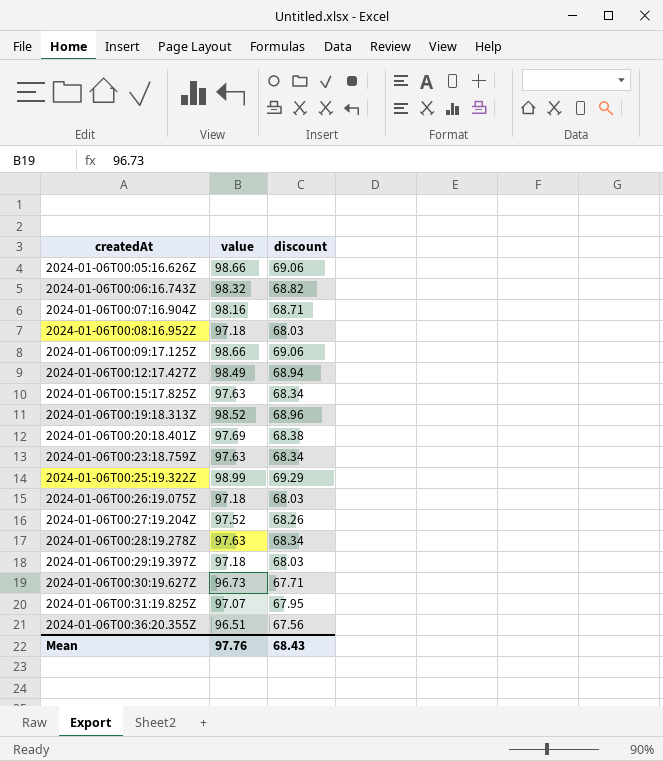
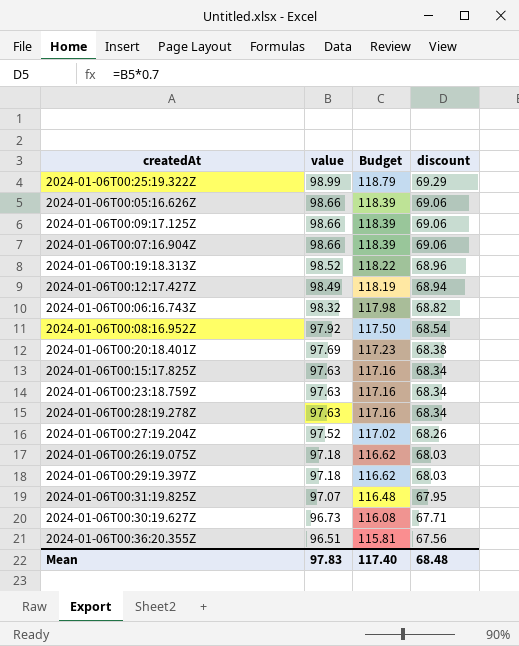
row order: createdAt ascending -> value descending
column Budget | formula: none -> [value] * 1.2
2024-01-06T00:07:16.904Z | value: 98.16 -> 98.66
2024-01-06T00:07:16.904Z | discount: 68.71 -> 69.06
2024-01-06T00:08:16.952Z | value: 97.18 -> 97.92
2024-01-06T00:08:16.952Z | discount: 68.03 -> 68.54
Mean | value: 97.76 -> 97.83
Mean | discount: 68.43 -> 68.48

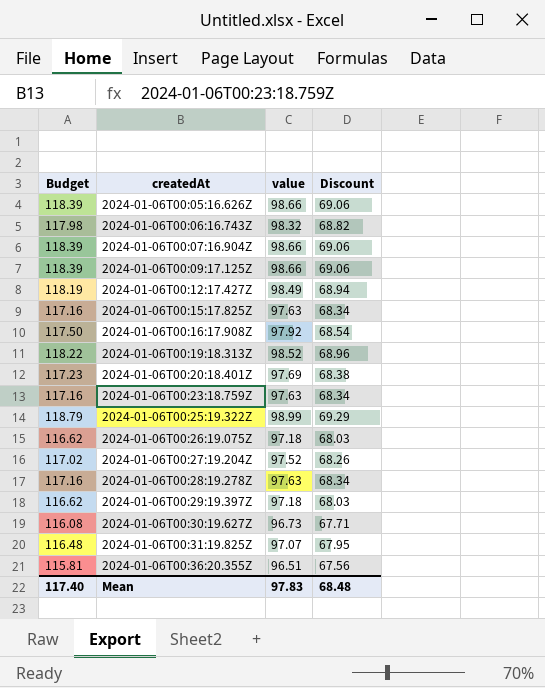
row order: value descending -> createdAt ascending
column Budget | position: 3 -> 1
column name: discount -> Discount
row 2024-01-06T00:08:16.952Z: 97.92 | 117.50 | 68.54 -> none
row 2024-01-06T00:16:17.908Z: none -> 117.50 | 97.92 | 68.54

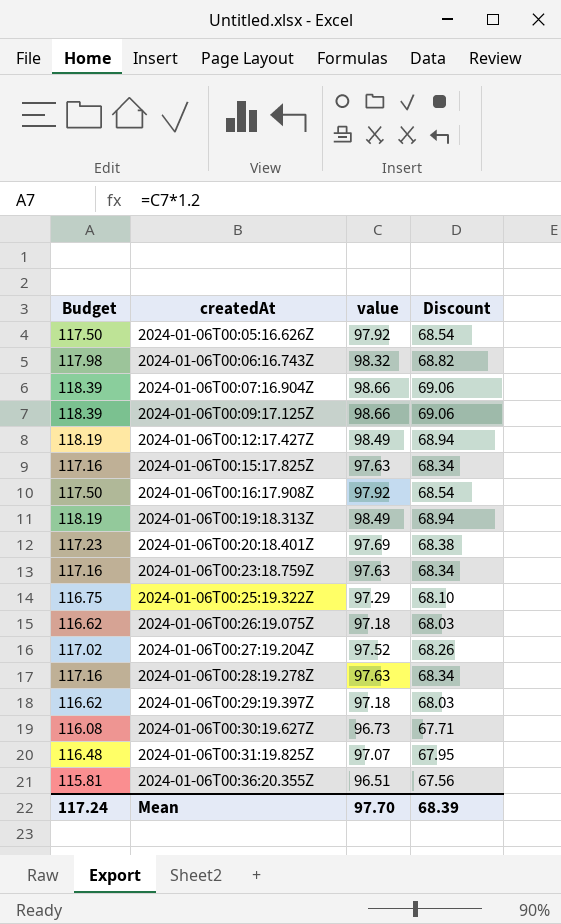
2024-01-06T00:05:16.626Z | Budget: 118.39 -> 117.50
2024-01-06T00:05:16.626Z | value: 98.66 -> 97.92
2024-01-06T00:05:16.626Z | Discount: 69.06 -> 68.54
2024-01-06T00:19:18.313Z | Budget: 118.22 -> 118.19
2024-01-06T00:19:18.313Z | value: 98.52 -> 98.49
2024-01-06T00:19:18.313Z | Discount: 68.96 -> 68.94
2024-01-06T00:25:19.322Z | Budget: 118.79 -> 116.75
2024-01-06T00:25:19.322Z | value: 98.99 -> 97.29
2024-01-06T00:25:19.322Z | Discount: 69.29 -> 68.10
Mean | Budget: 117.40 -> 117.24
Mean | value: 97.83 -> 97.70
Mean | Discount: 68.48 -> 68.39

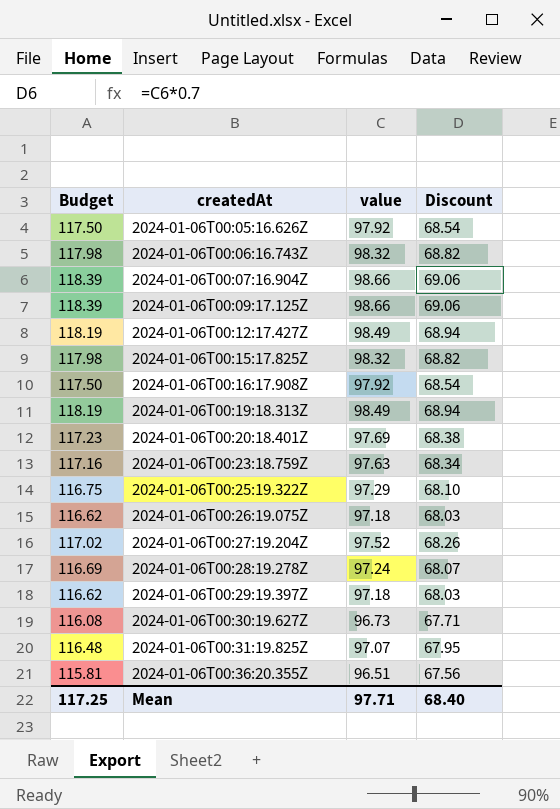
2024-01-06T00:15:17.825Z | Budget: 117.16 -> 117.98
2024-01-06T00:15:17.825Z | value: 97.63 -> 98.32
2024-01-06T00:15:17.825Z | Discount: 68.34 -> 68.82
2024-01-06T00:28:19.278Z | Budget: 117.16 -> 116.69
2024-01-06T00:28:19.278Z | value: 97.63 -> 97.24
2024-01-06T00:28:19.278Z | Discount: 68.34 -> 68.07
Mean | Budget: 117.24 -> 117.25
Mean | value: 97.70 -> 97.71
Mean | Discount: 68.39 -> 68.40

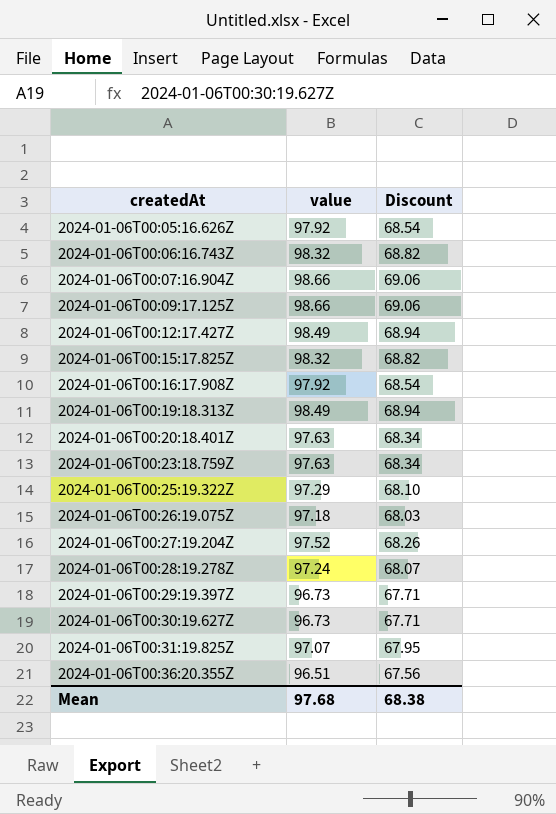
column Budget | formula: [value] * 1.2 -> none
2024-01-06T00:20:18.401Z | value: 97.69 -> 97.63
2024-01-06T00:20:18.401Z | Discount: 68.38 -> 68.34
2024-01-06T00:29:19.397Z | value: 97.18 -> 96.73
2024-01-06T00:29:19.397Z | Discount: 68.03 -> 67.71
Mean | value: 97.71 -> 97.68
Mean | Discount: 68.40 -> 68.38

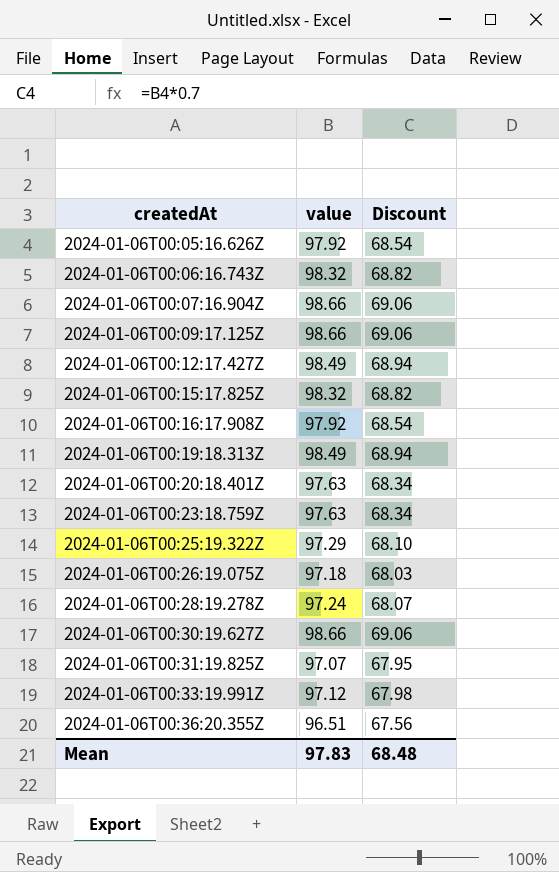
row 2024-01-06T00:27:19.204Z: 97.52 | 68.26 -> none
row 2024-01-06T00:29:19.397Z: 96.73 | 67.71 -> none
2024-01-06T00:30:19.627Z | value: 96.73 -> 98.66
2024-01-06T00:30:19.627Z | Discount: 67.71 -> 69.06
row 2024-01-06T00:33:19.991Z: none -> 97.12 | 67.98
Mean | value: 97.68 -> 97.83
Mean | Discount: 68.38 -> 68.48

